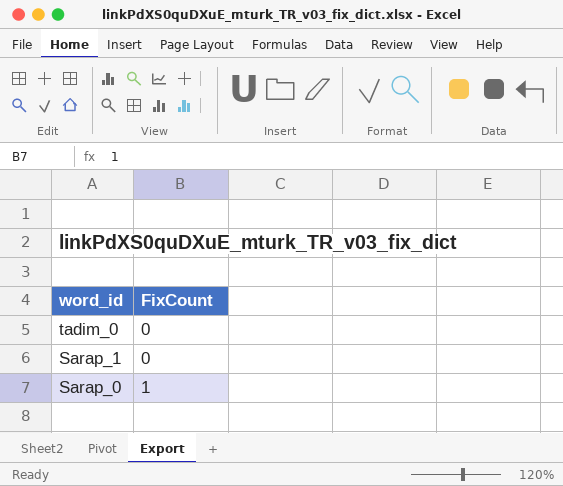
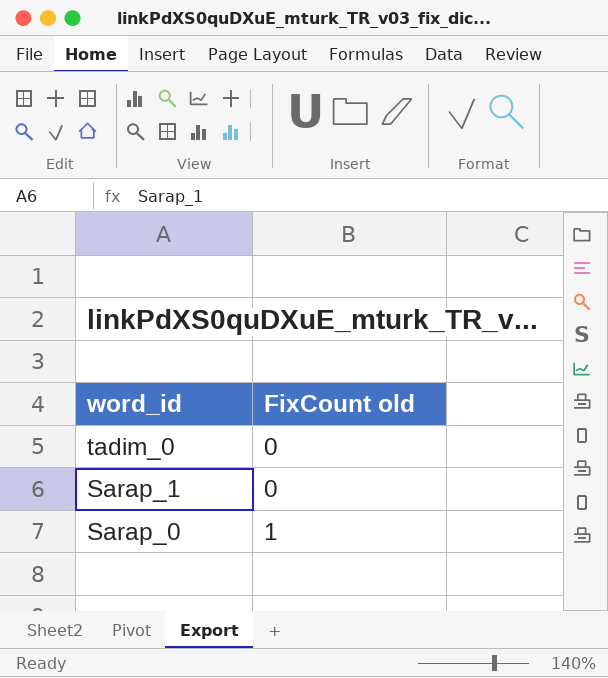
column name: FixCount -> FixCount old

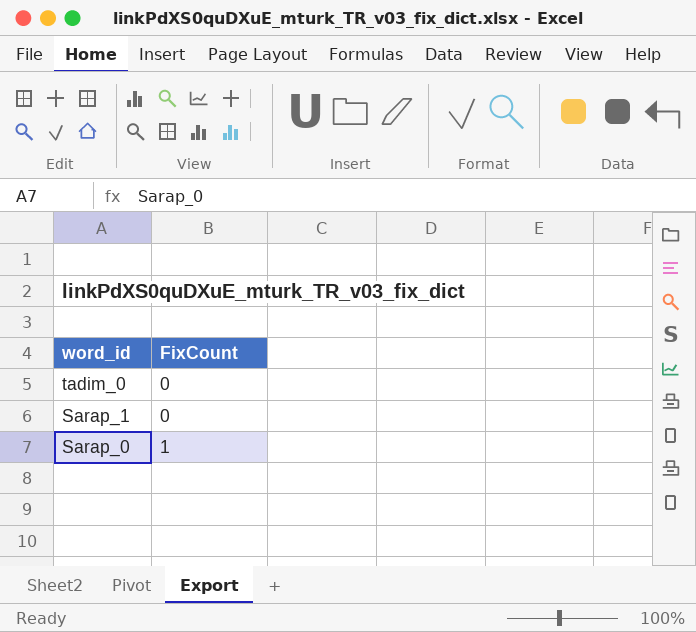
column name: FixCount old -> FixCount

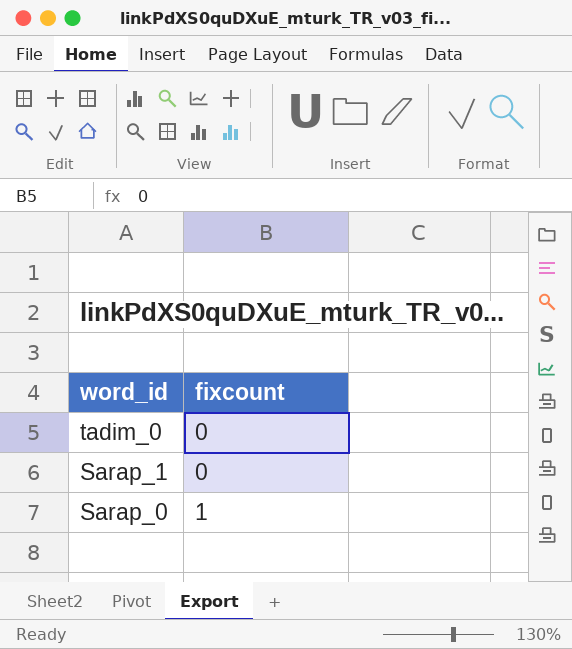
column name: FixCount -> fixcount

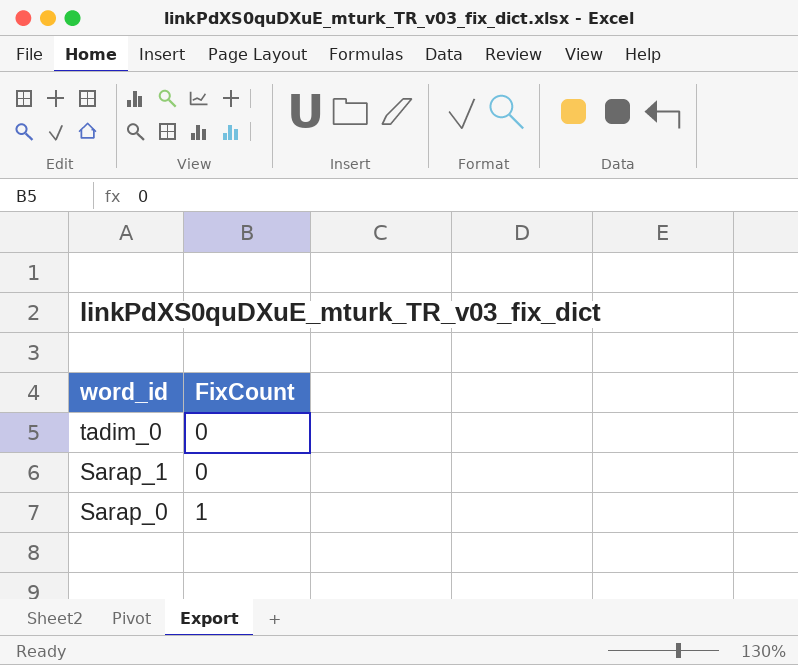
column name: fixcount -> FixCount

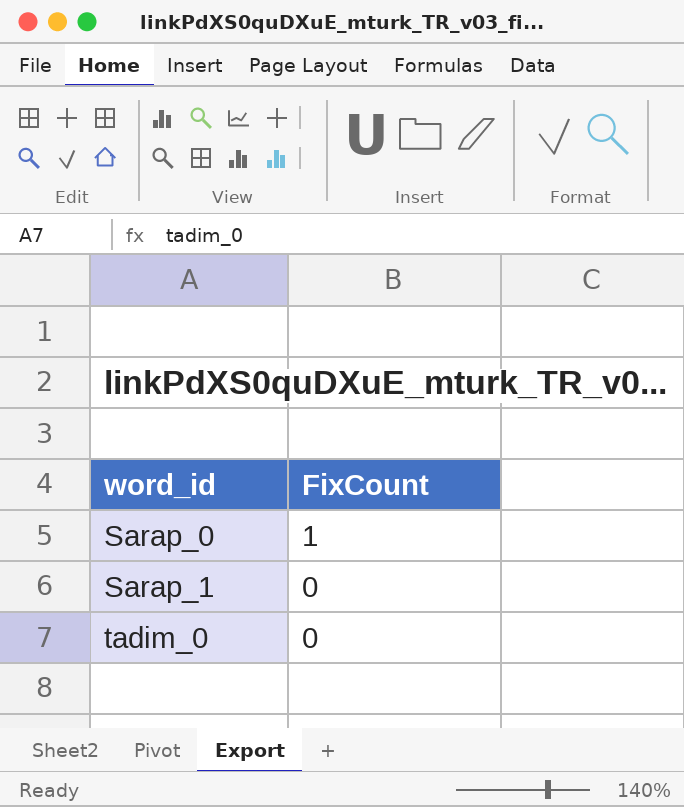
row order: word_id descending -> word_id ascending

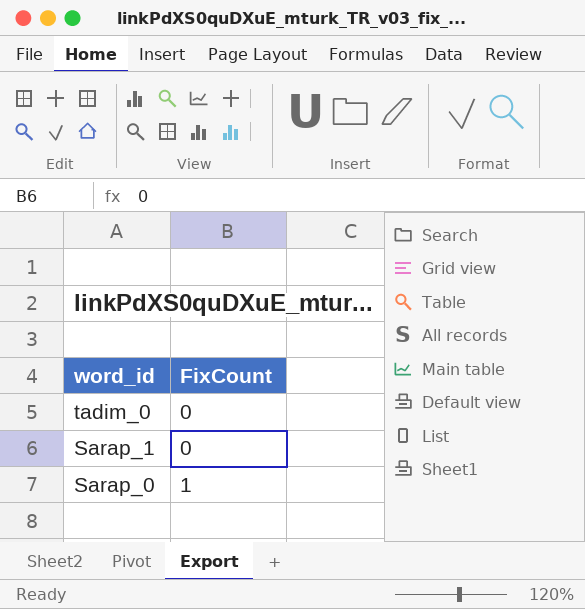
row order: word_id ascending -> word_id descending

